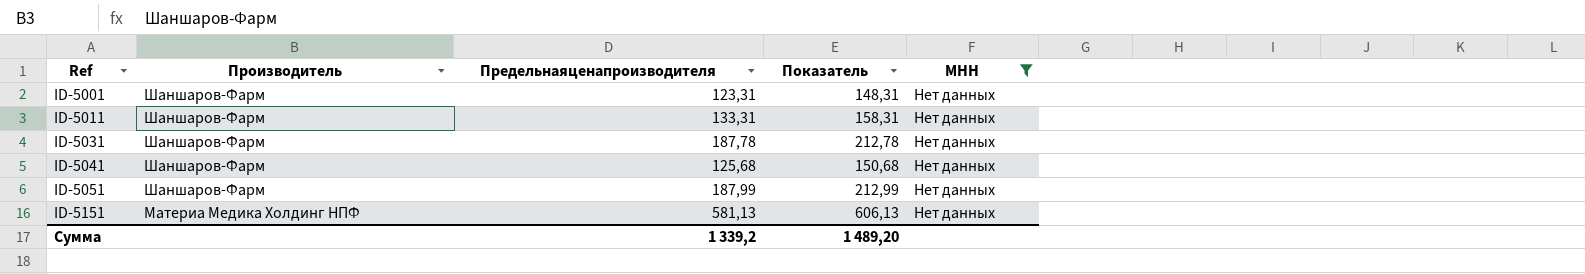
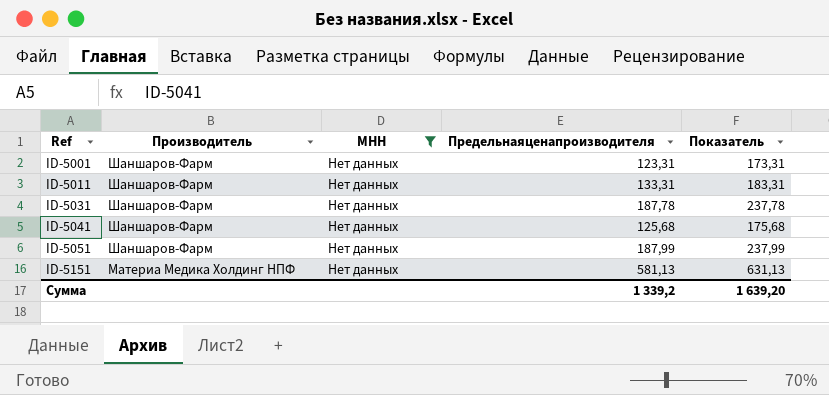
column МНН | position: 5 -> 3
column Показатель | formula: [Предельнаяценапроизводителя] + 25 -> [Предельнаяценапроизводителя] + 50
Сумма | Показатель: 1 489,20 -> 1 639,20

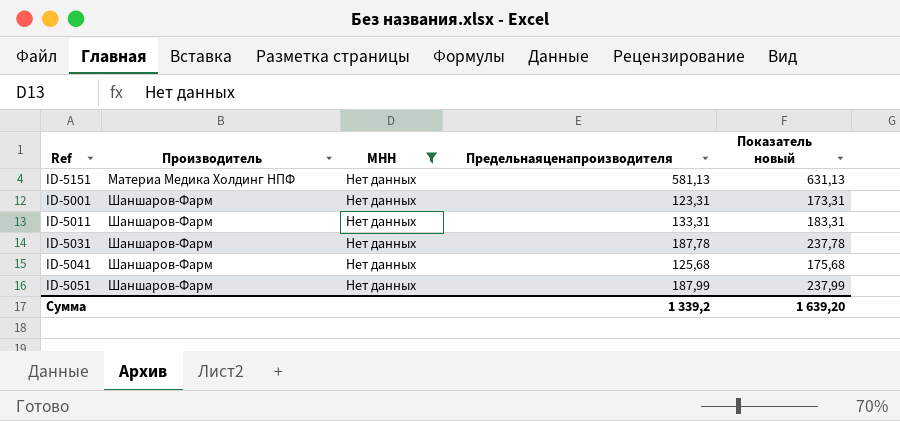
row order: Ref ascending -> Производитель ascending
column name: Показатель -> Показатель новый

